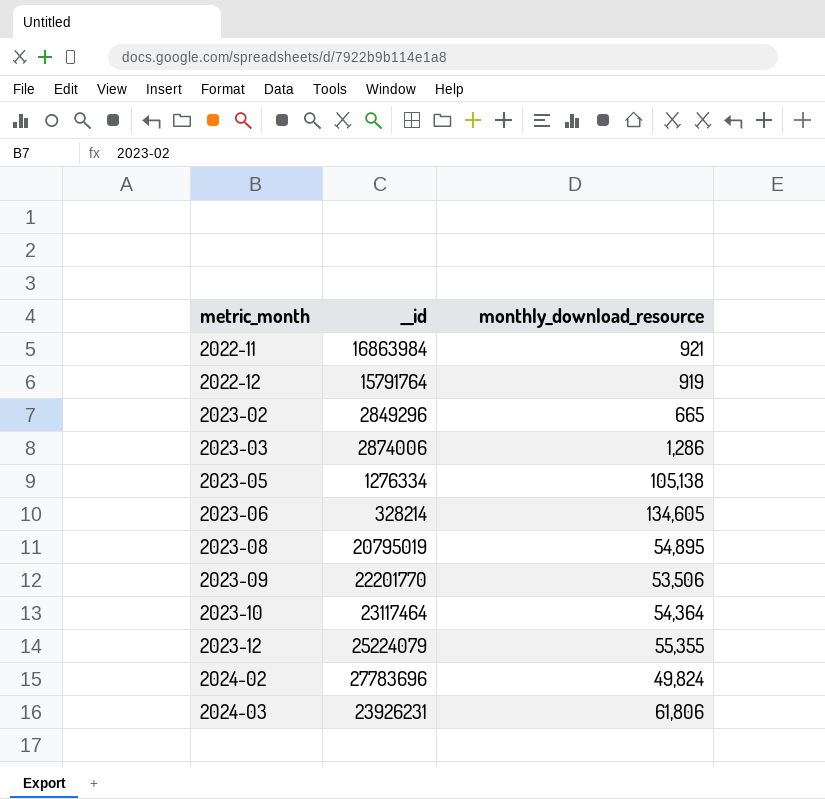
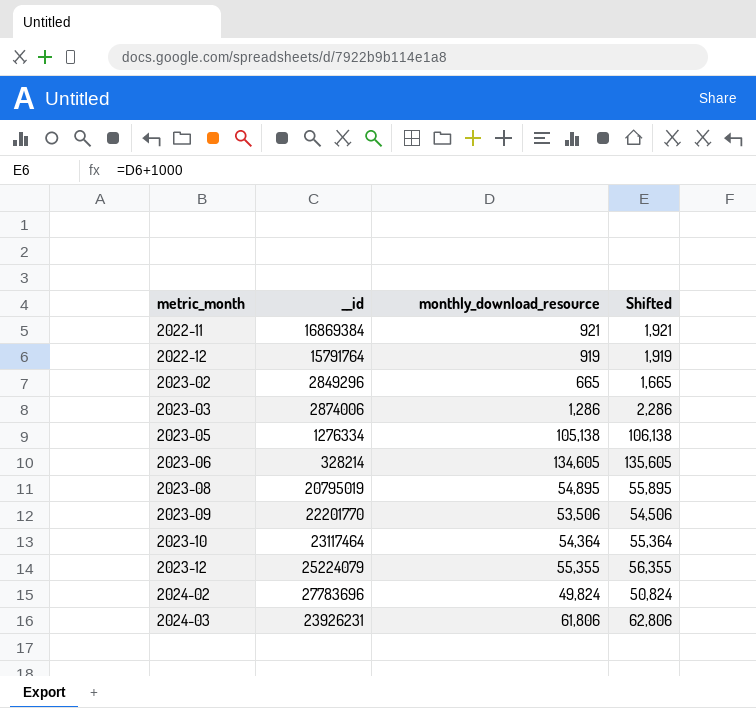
column Shifted | formula: none -> [monthly_download_resource] + 1000
2022-11 | __id: 16863984 -> 16869384

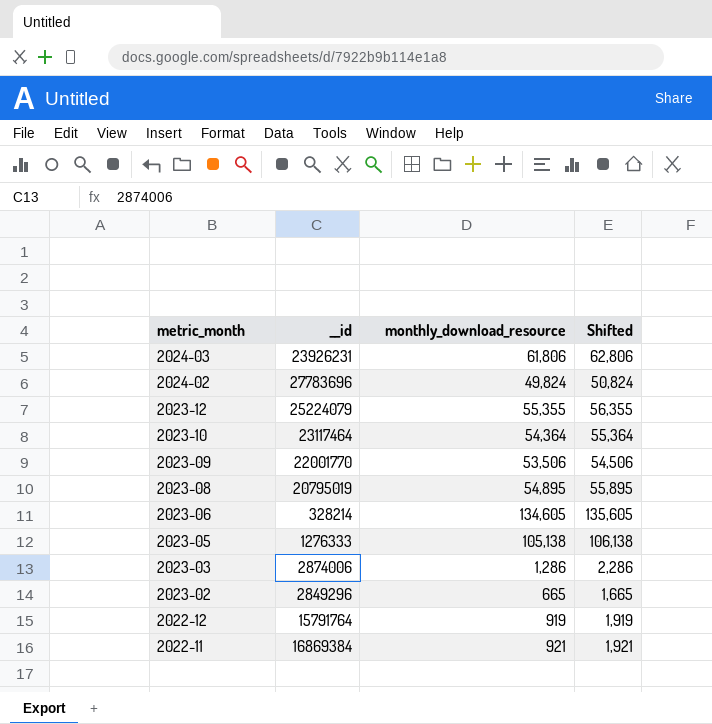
row order: metric_month ascending -> metric_month descending
2023-09 | __id: 22201770 -> 22001770
2023-05 | __id: 1276334 -> 1276333

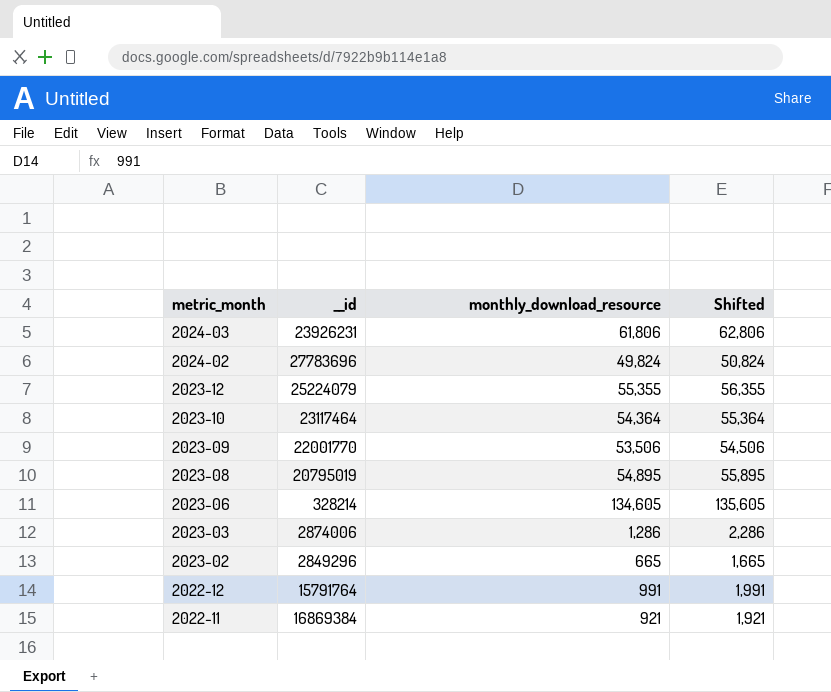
row 2023-05: 1276333 | 105,138 | 106,138 -> none
2022-12 | monthly_download_resource: 919 -> 991
2022-12 | Shifted: 1,919 -> 1,991

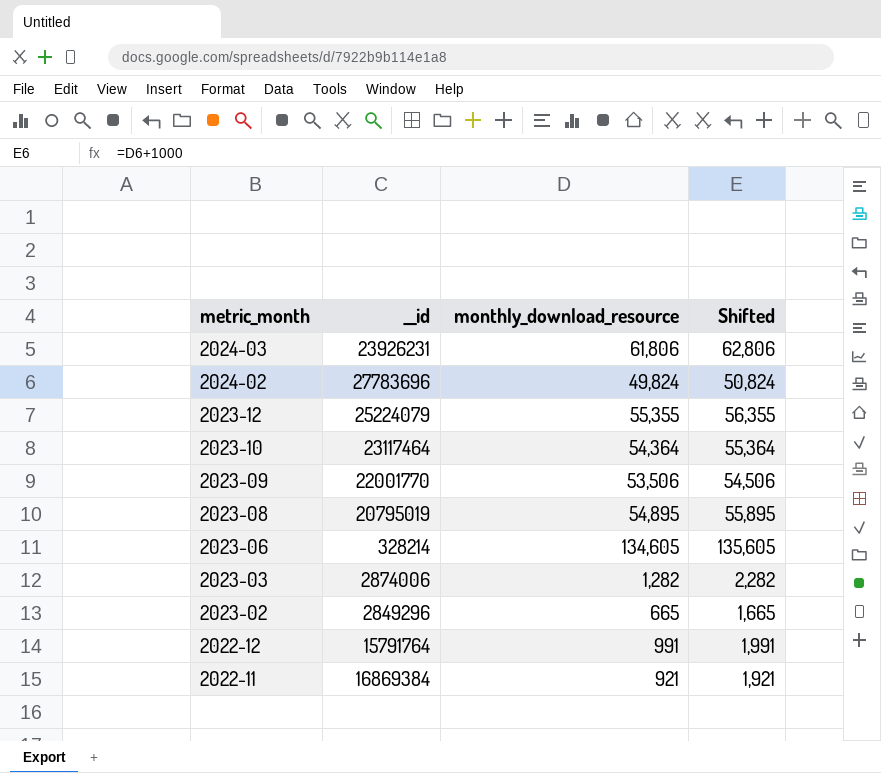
2023-03 | monthly_download_resource: 1,286 -> 1,282
2023-03 | Shifted: 2,286 -> 2,282

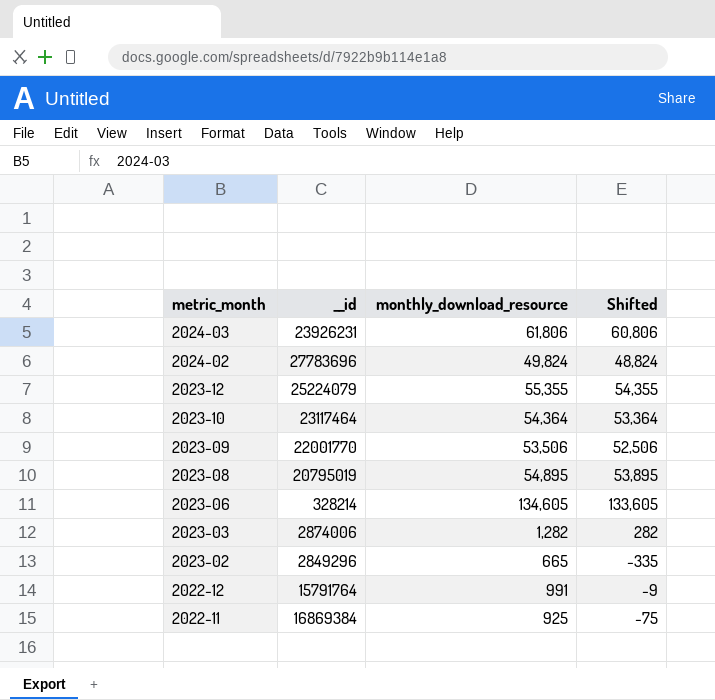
column Shifted | formula: [monthly_download_resource] + 1000 -> [monthly_download_resource] - 1000
2022-11 | monthly_download_resource: 921 -> 925

